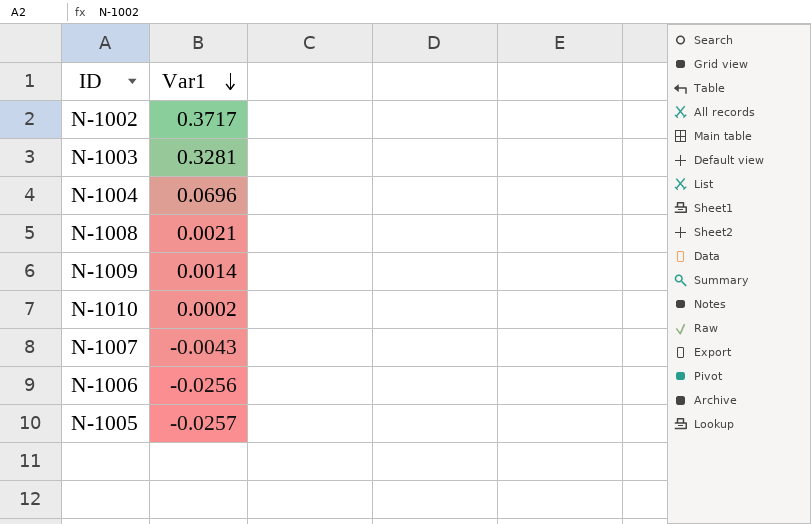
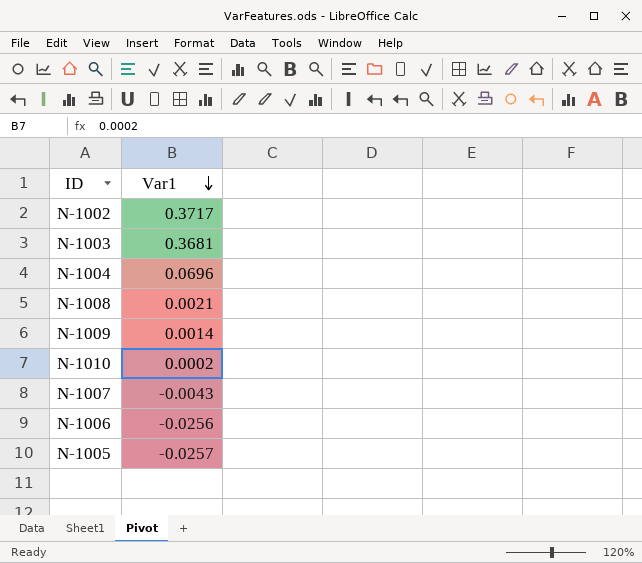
N-1003 | Var1: 0.3281 -> 0.3681

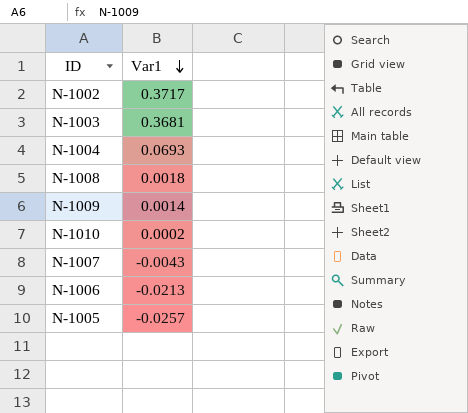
N-1004 | Var1: 0.0696 -> 0.0693
N-1008 | Var1: 0.0021 -> 0.0018
N-1006 | Var1: -0.0256 -> -0.0213

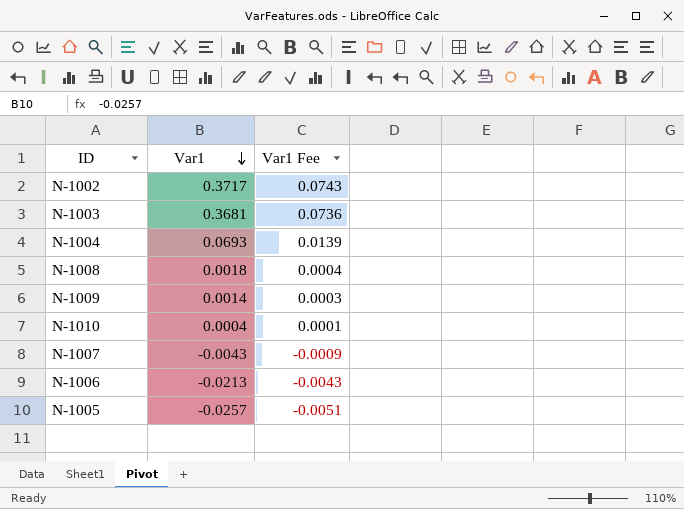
column Var1 Fee | formula: none -> [Var1] * 0.2
N-1010 | Var1: 0.0002 -> 0.0004

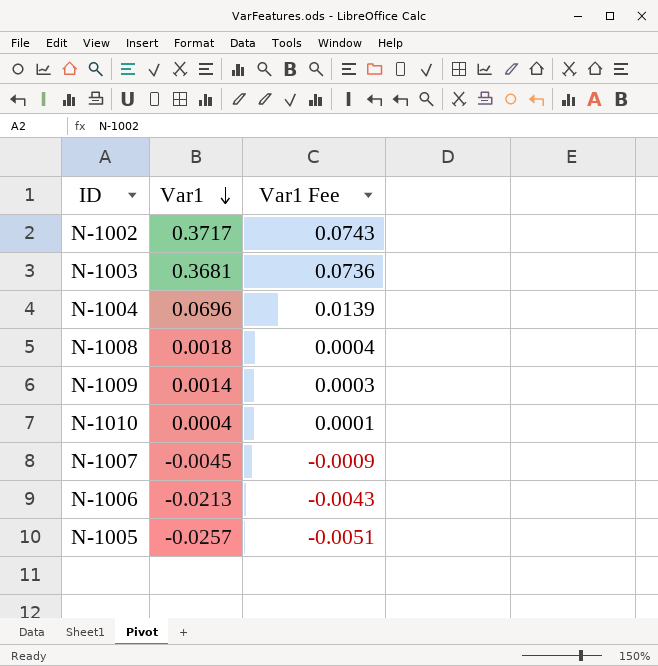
N-1004 | Var1: 0.0693 -> 0.0696
N-1007 | Var1: -0.0043 -> -0.0045

